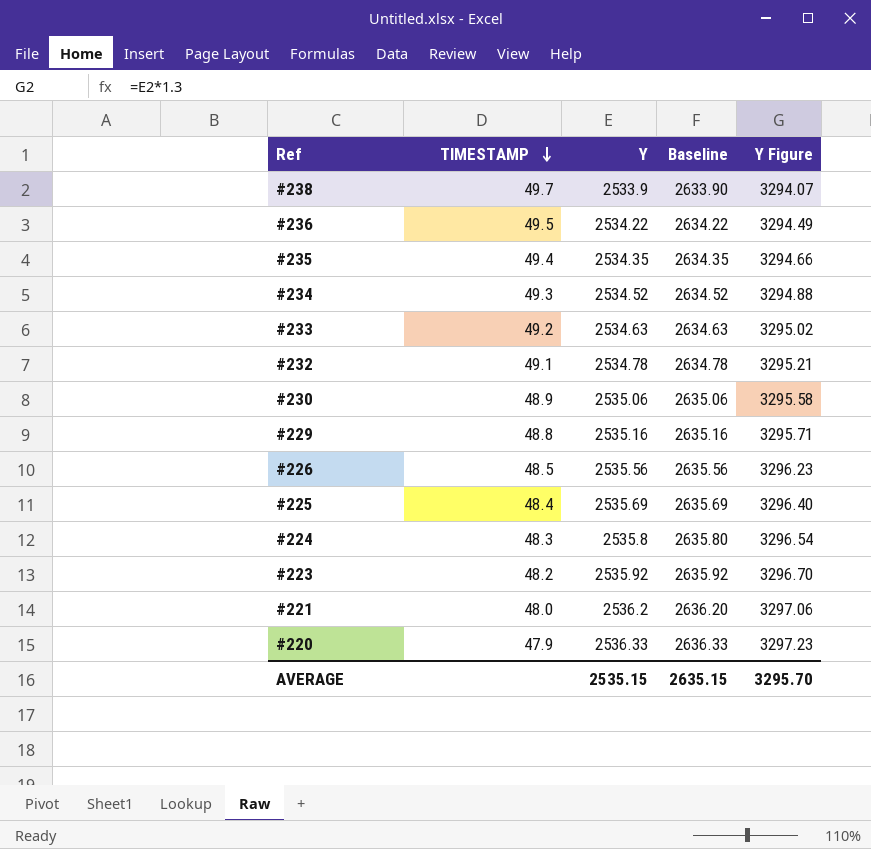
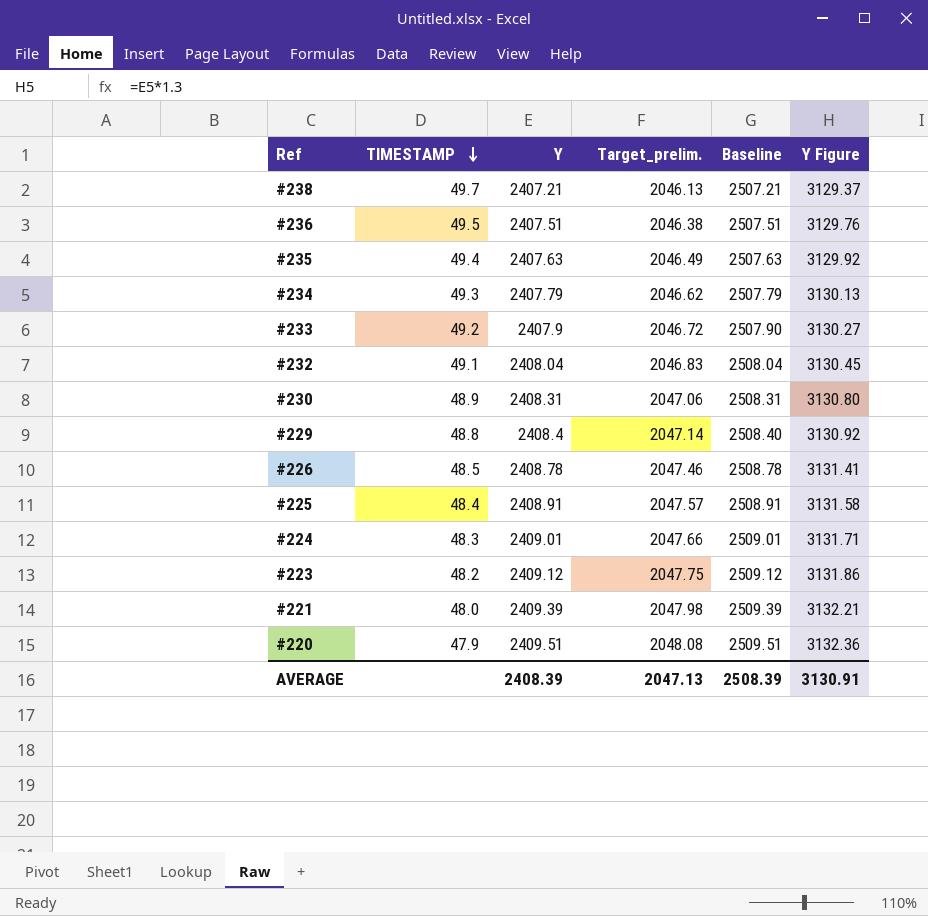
column Target_prelim. | formula: none -> [Y] * 0.85
#238 | Y: 2533.9 -> 2407.21
#238 | Baseline: 2633.90 -> 2507.21
#238 | Y Figure: 3294.07 -> 3129.37
#236 | Y: 2534.22 -> 2407.51
#236 | Baseline: 2634.22 -> 2507.51
#236 | Y Figure: 3294.49 -> 3129.76
#235 | Y: 2534.35 -> 2407.63
#235 | Baseline: 2634.35 -> 2507.63
#235 | Y Figure: 3294.66 -> 3129.92
#234 | Y: 2534.52 -> 2407.79
#234 | Baseline: 2634.52 -> 2507.79
#234 | Y Figure: 3294.88 -> 3130.13
#233 | Y: 2534.63 -> 2407.9
#233 | Baseline: 2634.63 -> 2507.90
#233 | Y Figure: 3295.02 -> 3130.27
#232 | Y: 2534.78 -> 2408.04
#232 | Baseline: 2634.78 -> 2508.04
#232 | Y Figure: 3295.21 -> 3130.45
#230 | Y: 2535.06 -> 2408.31
#230 | Baseline: 2635.06 -> 2508.31
#230 | Y Figure: 3295.58 -> 3130.80
#229 | Y: 2535.16 -> 2408.4
#229 | Baseline: 2635.16 -> 2508.40
#229 | Y Figure: 3295.71 -> 3130.92
#226 | Y: 2535.56 -> 2408.78
#226 | Baseline: 2635.56 -> 2508.78
#226 | Y Figure: 3296.23 -> 3131.41
#225 | Y: 2535.69 -> 2408.91
#225 | Baseline: 2635.69 -> 2508.91
#225 | Y Figure: 3296.40 -> 3131.58
#224 | Y: 2535.8 -> 2409.01
#224 | Baseline: 2635.80 -> 2509.01
#224 | Y Figure: 3296.54 -> 3131.71
#223 | Y: 2535.92 -> 2409.12
#223 | Baseline: 2635.92 -> 2509.12
#223 | Y Figure: 3296.70 -> 3131.86
#221 | Y: 2536.2 -> 2409.39
#221 | Baseline: 2636.20 -> 2509.39
#221 | Y Figure: 3297.06 -> 3132.21
#220 | Y: 2536.33 -> 2409.51
#220 | Baseline: 2636.33 -> 2509.51
#220 | Y Figure: 3297.23 -> 3132.36
AVERAGE | Y: 2535.15 -> 2408.39
AVERAGE | Baseline: 2635.15 -> 2508.39
AVERAGE | Y Figure: 3295.70 -> 3130.91

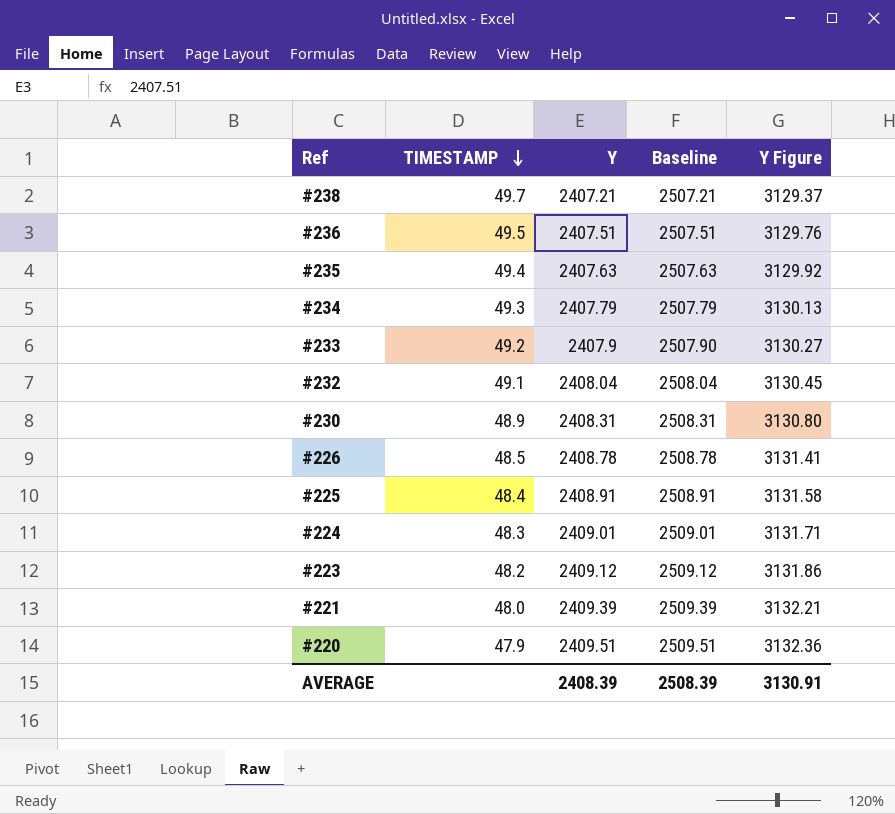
column Target_prelim. | formula: [Y] * 0.85 -> none
row #229: 48.8 | 2408.4 | 2047.14 | 2508.40 | 3130.92 -> none

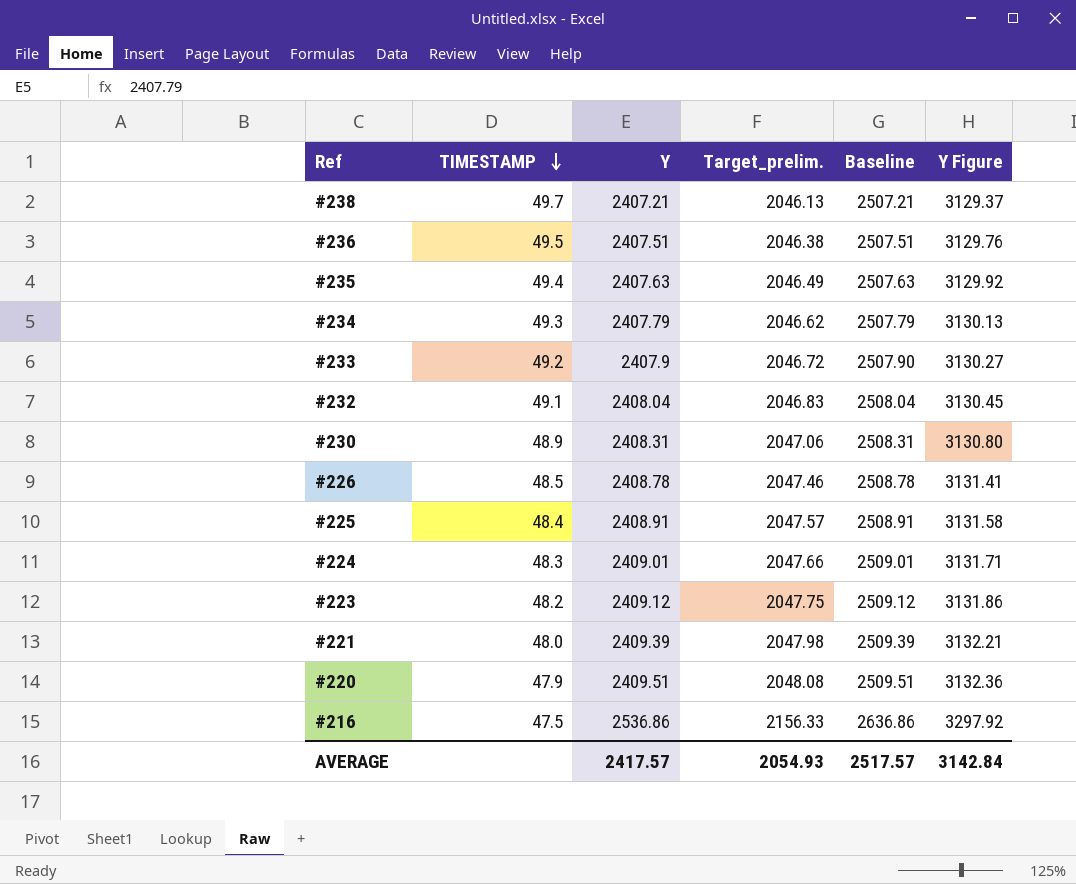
column Target_prelim. | formula: none -> [Y] * 0.85
row #216: none -> 47.5 | 2536.86 | 2156.33 | 2636.86 | 3297.92
AVERAGE | Y: 2408.39 -> 2417.57
AVERAGE | Baseline: 2508.39 -> 2517.57
AVERAGE | Y Figure: 3130.91 -> 3142.84

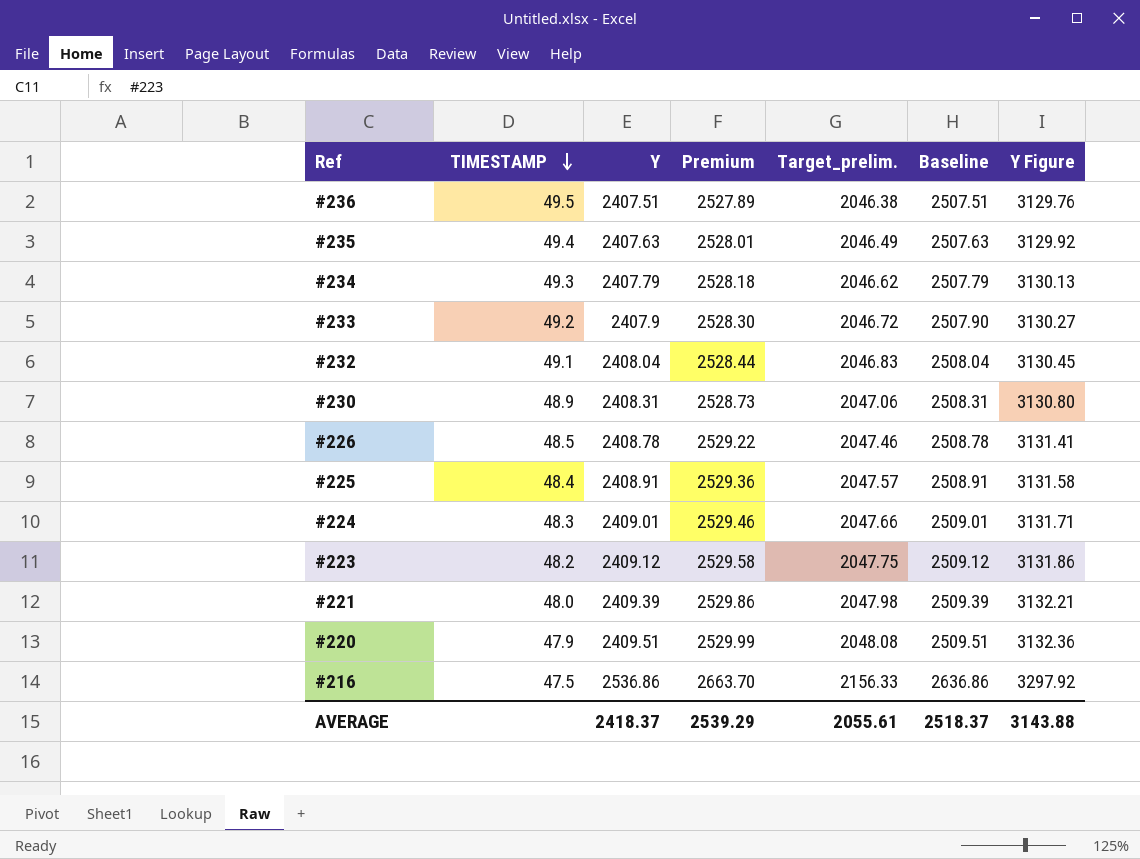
column Premium | formula: none -> [Y] * 1.05
row #238: 49.7 | 2407.21 | 2046.13 | 2507.21 | 3129.37 -> none
AVERAGE | Y: 2417.57 -> 2418.37
AVERAGE | Target_prelim.: 2054.93 -> 2055.61
AVERAGE | Baseline: 2517.57 -> 2518.37
AVERAGE | Y Figure: 3142.84 -> 3143.88

